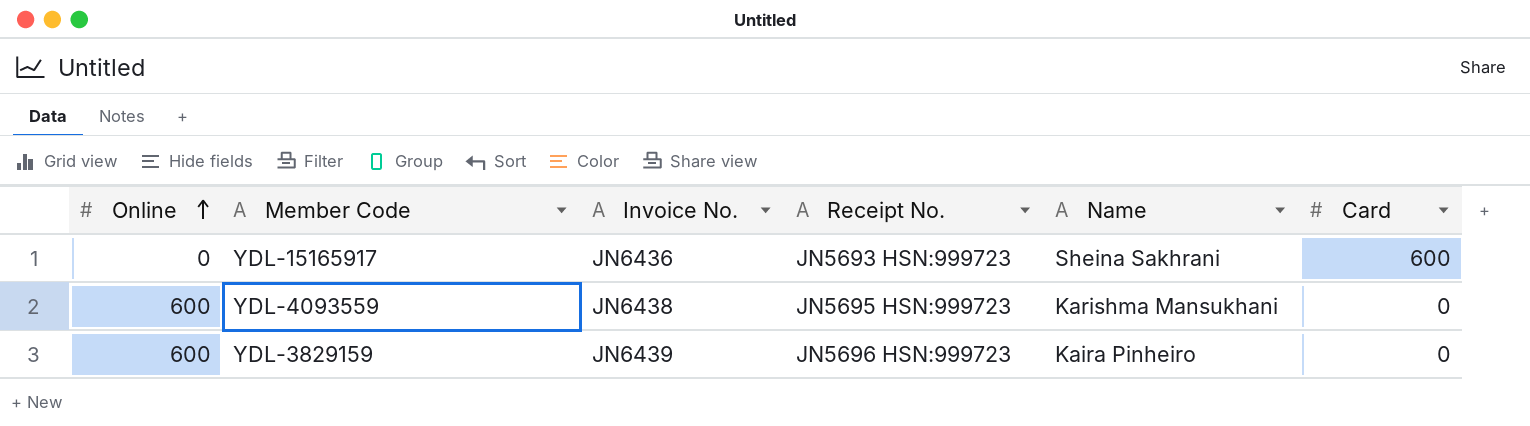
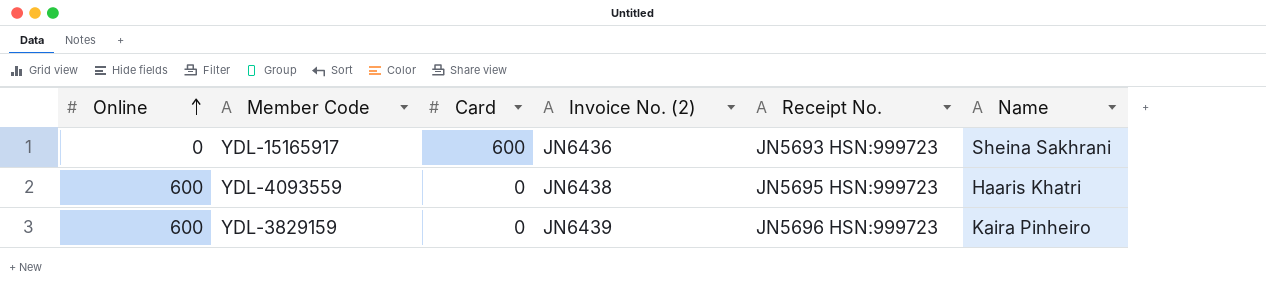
column Card | position: 6 -> 3
column name: Invoice No. -> Invoice No. (2)
YDL-4093559 | Name: Karishma Mansukhani -> Haaris Khatri

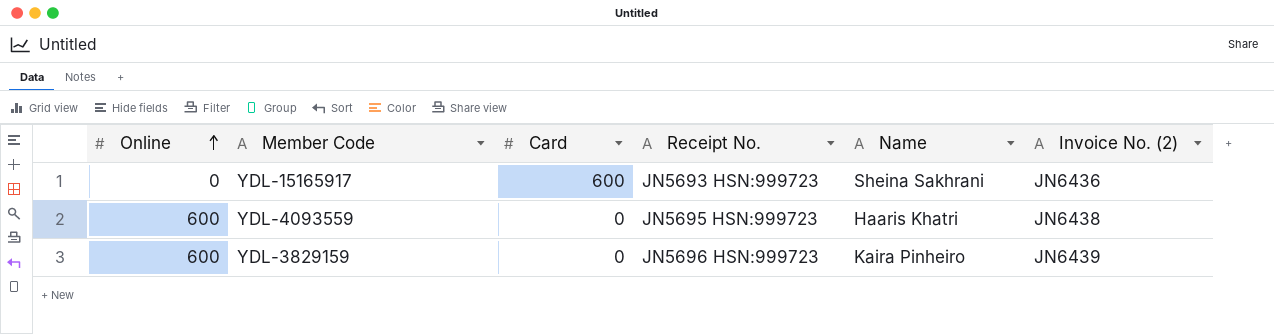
column Invoice No. (2) | position: 4 -> 6

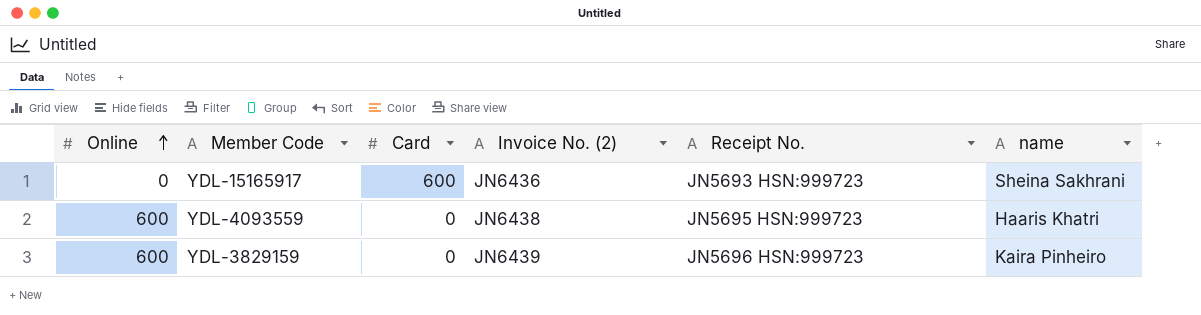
column Invoice No. (2) | position: 6 -> 4
column name: Name -> name

